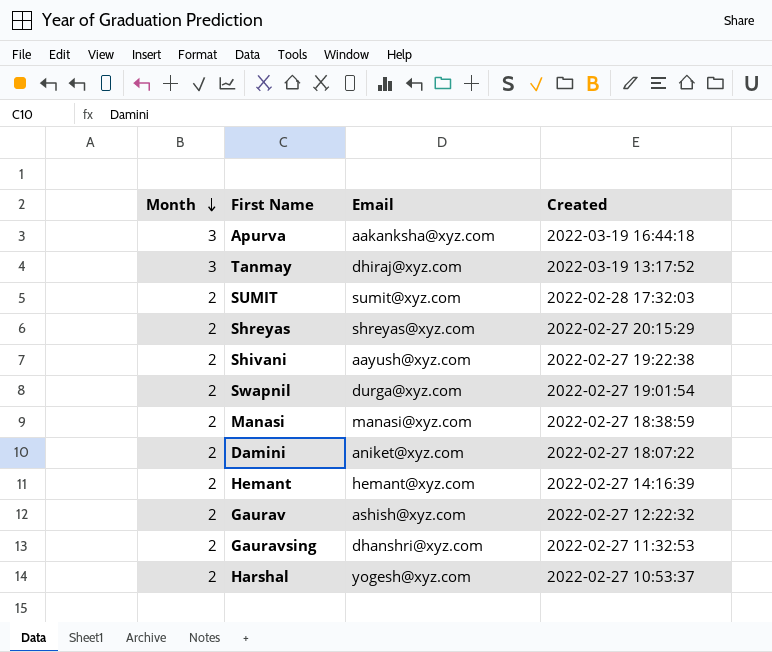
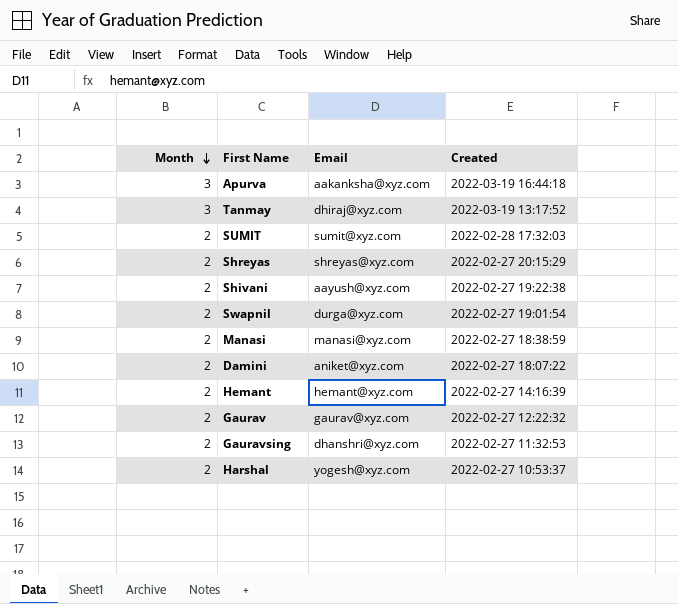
Gaurav | Email: ashish@xyz.com -> gaurav@xyz.com

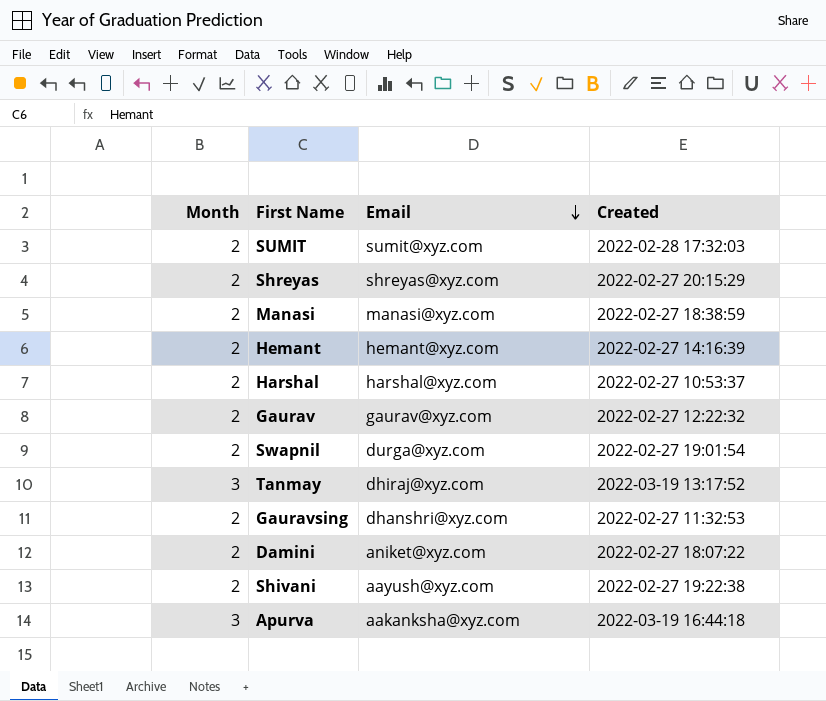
row order: Month descending -> Email descending
Harshal | Email: yogesh@xyz.com -> harshal@xyz.com

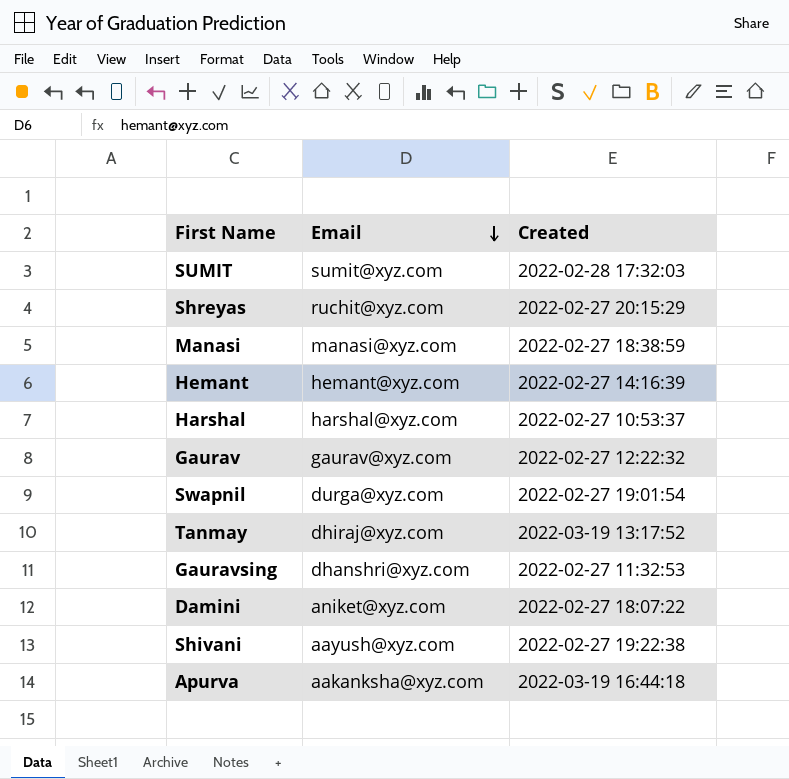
column Month | position: 1 -> none
Shreyas | Email: shreyas@xyz.com -> ruchit@xyz.com

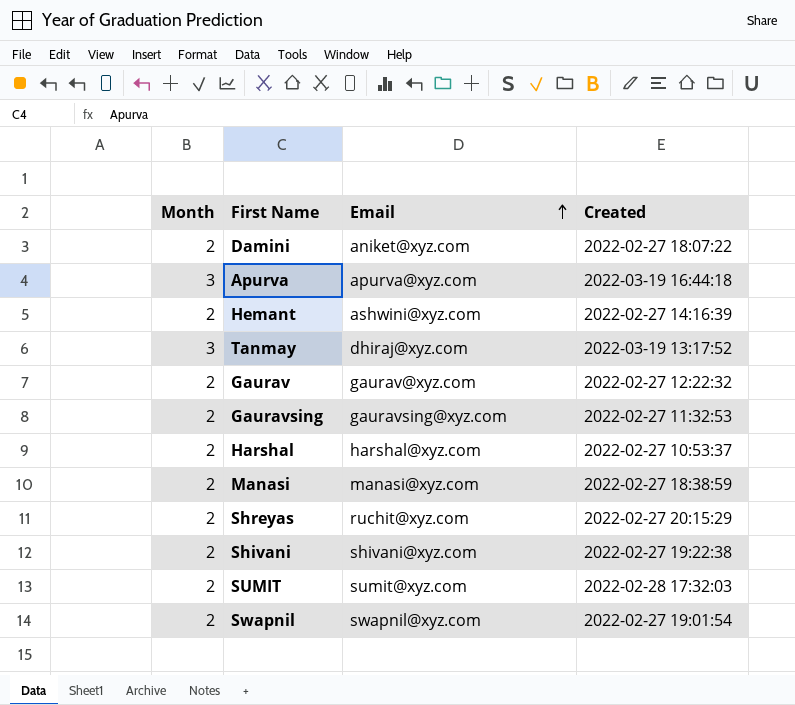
row order: Email descending -> Email ascending
column Month | position: none -> 1
Apurva | Email: aakanksha@xyz.com -> apurva@xyz.com
Hemant | Email: hemant@xyz.com -> ashwini@xyz.com
Gauravsing | Email: dhanshri@xyz.com -> gauravsing@xyz.com
Shivani | Email: aayush@xyz.com -> shivani@xyz.com
Swapnil | Email: durga@xyz.com -> swapnil@xyz.com

